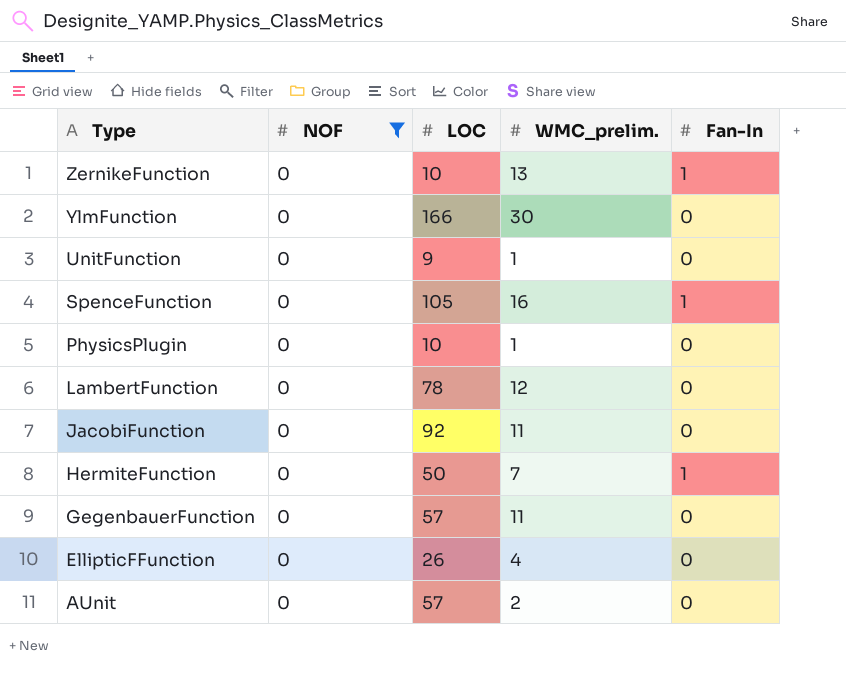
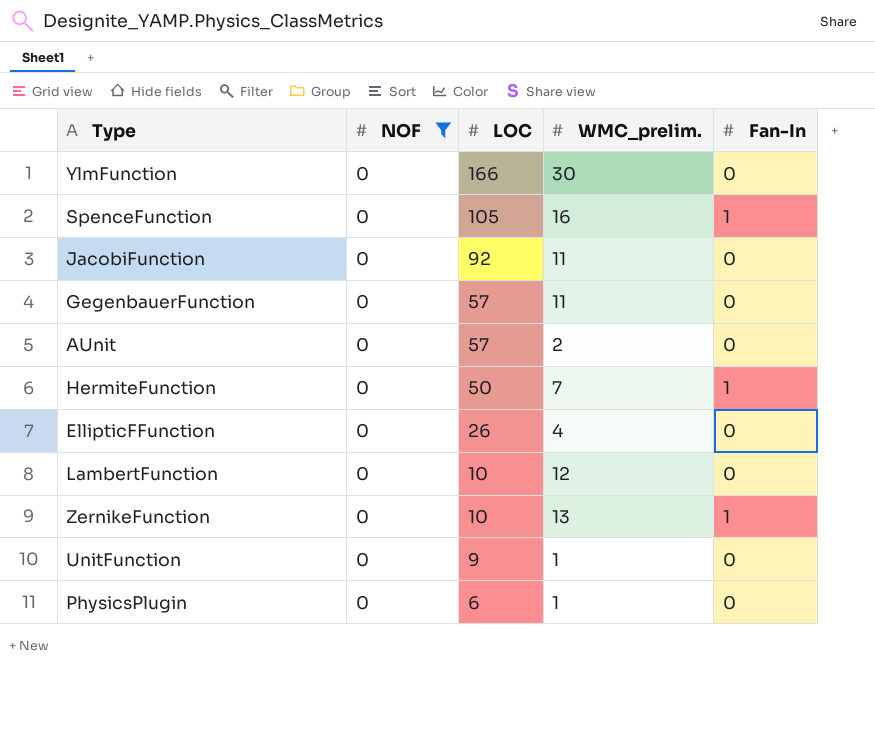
row order: Type descending -> LOC descending
LambertFunction | LOC: 78 -> 10
PhysicsPlugin | LOC: 10 -> 6

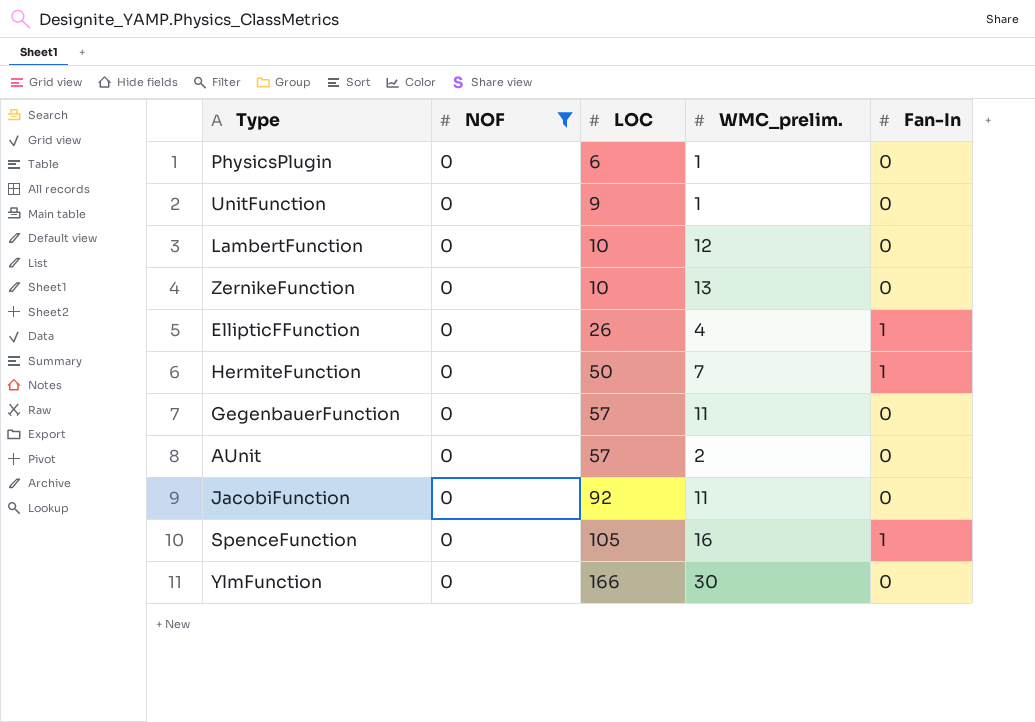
row order: LOC descending -> LOC ascending
ZernikeFunction | Fan-In: 1 -> 0
EllipticFFunction | Fan-In: 0 -> 1

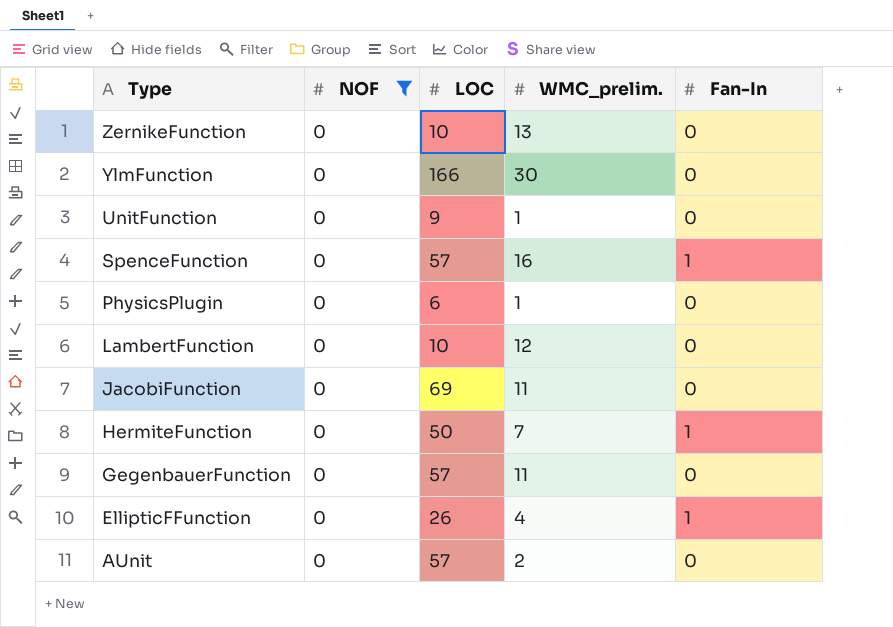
row order: LOC ascending -> Type descending
SpenceFunction | LOC: 105 -> 57
JacobiFunction | LOC: 92 -> 69

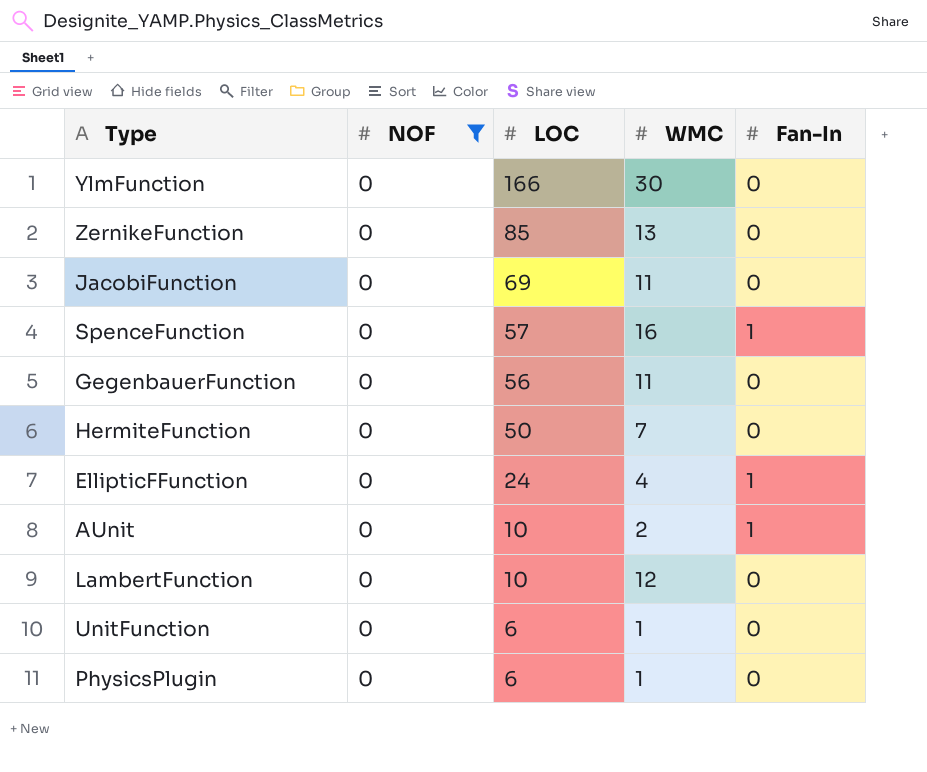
row order: Type descending -> LOC descending
column name: WMC_prelim. -> WMC
ZernikeFunction | LOC: 10 -> 85
GegenbauerFunction | LOC: 57 -> 56
HermiteFunction | Fan-In: 1 -> 0
EllipticFFunction | LOC: 26 -> 24
AUnit | LOC: 57 -> 10
AUnit | Fan-In: 0 -> 1
UnitFunction | LOC: 9 -> 6

